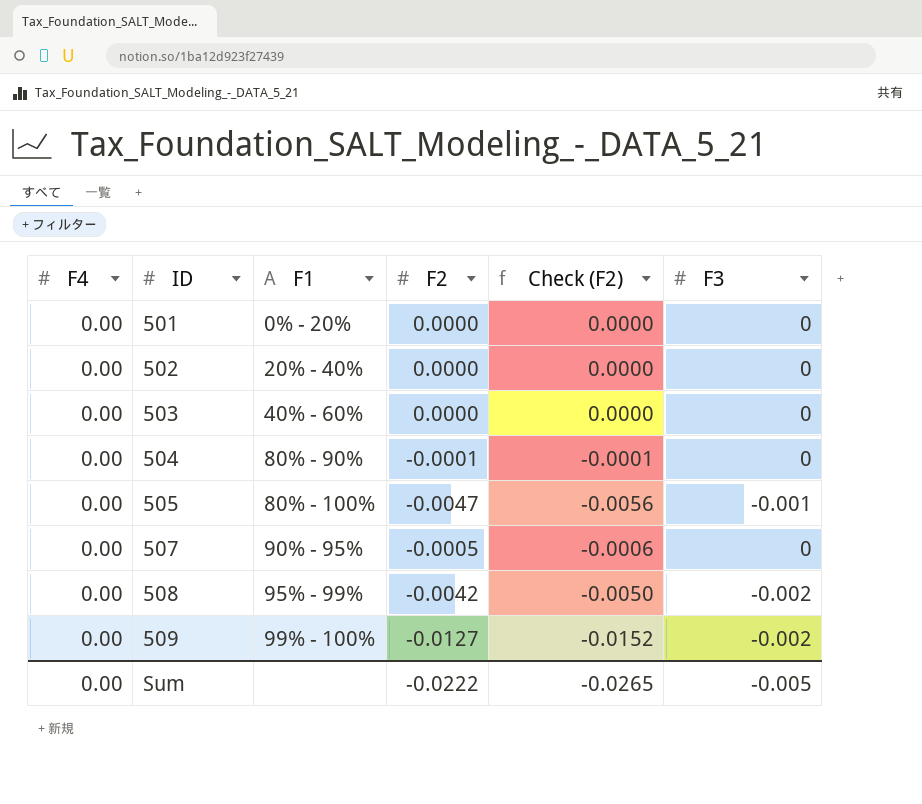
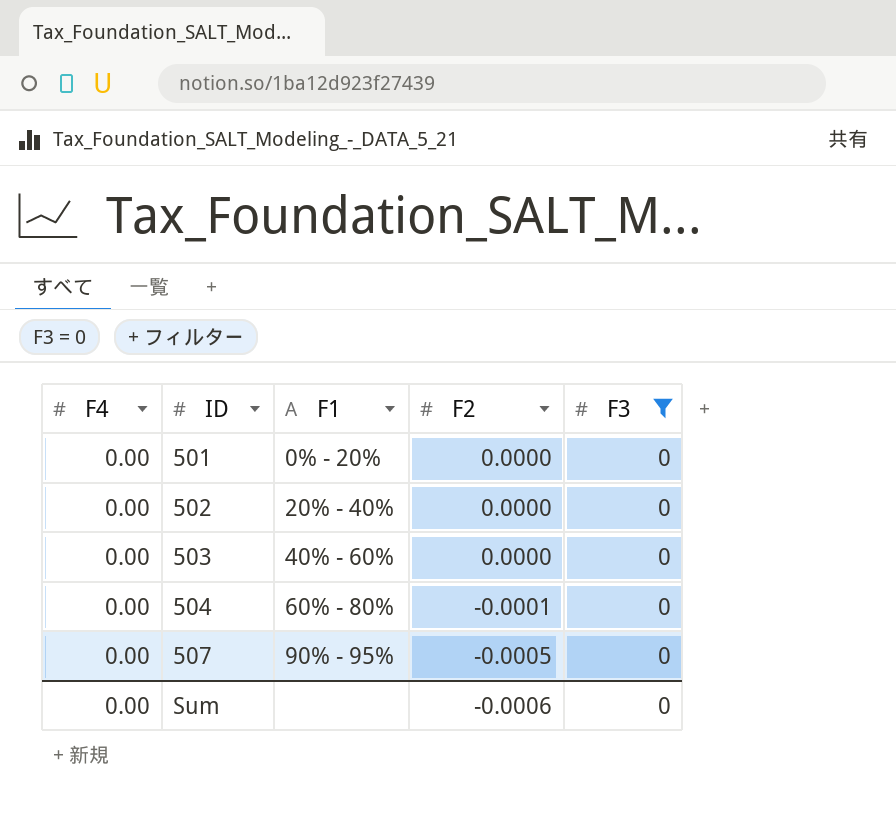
filter: none -> F3 = 0
column Check (F2) | formula: [F2] * 1.2 -> none
504 | F1: 80% - 90% -> 60% - 80%
Sum | F2: -0.0222 -> -0.0006
Sum | F3: -0.005 -> 0

